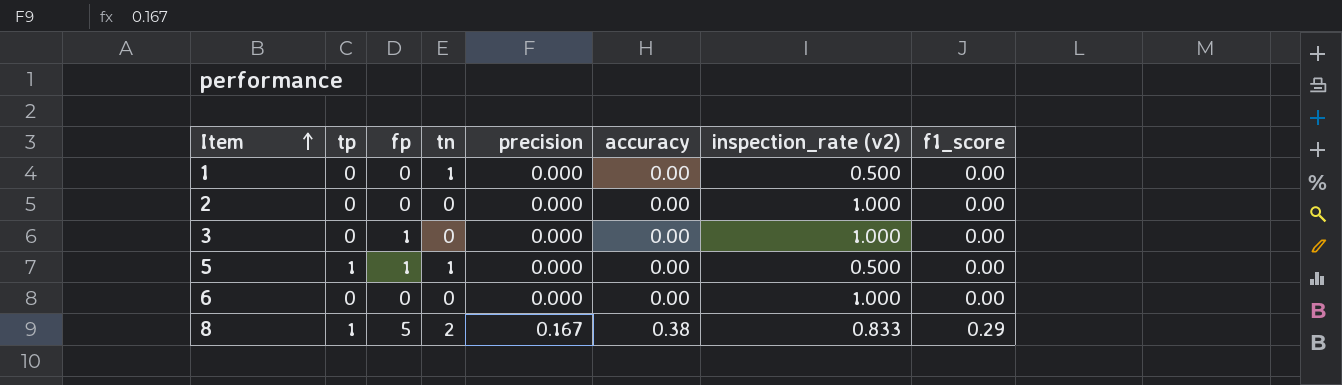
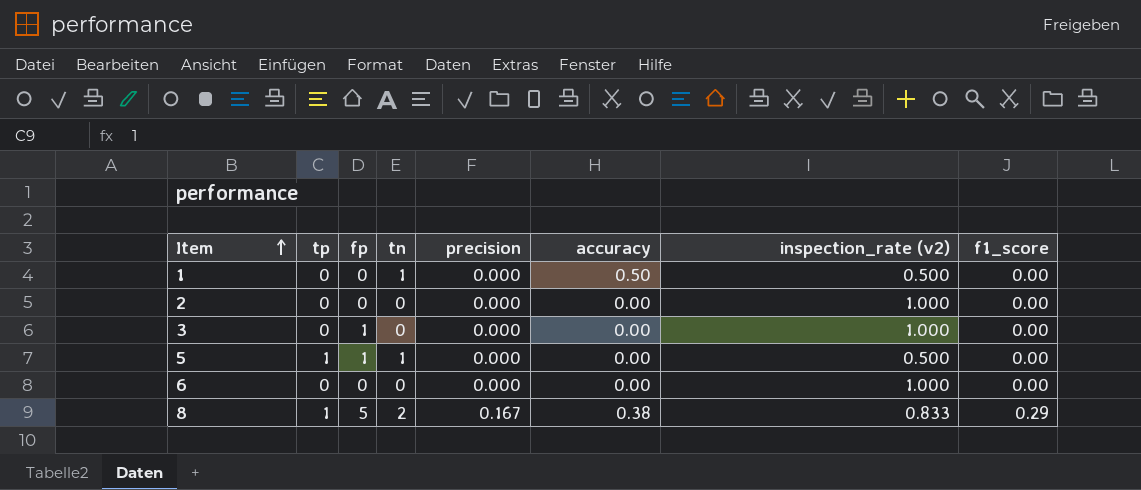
1 | accuracy: 0.00 -> 0.50

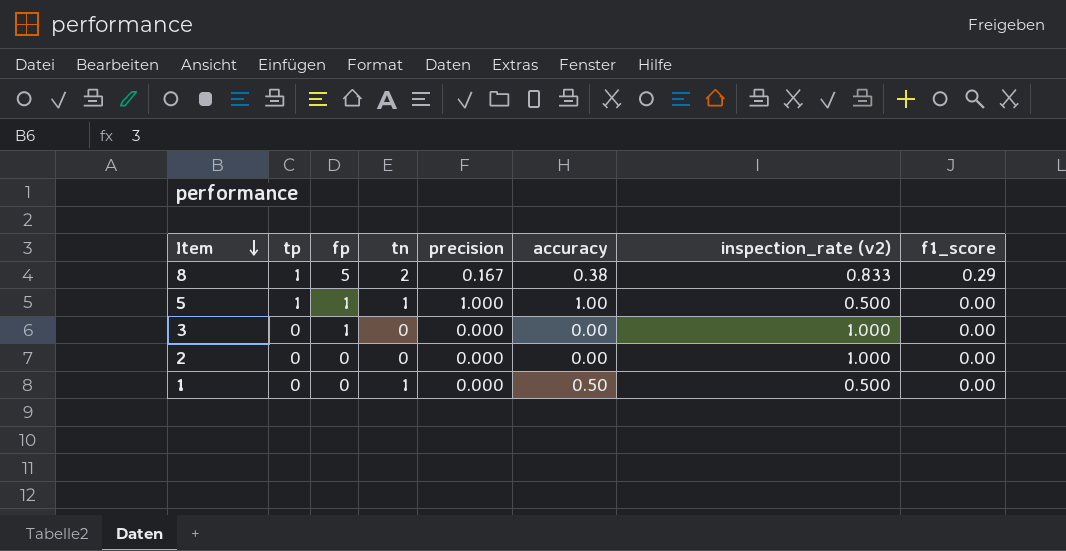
row order: Item ascending -> Item descending
row 6: 0 | 0 | 0 | 0.000 | 0.00 | 1.000 | 0.00 -> none
5 | precision: 0.000 -> 1.000
5 | accuracy: 0.00 -> 1.00

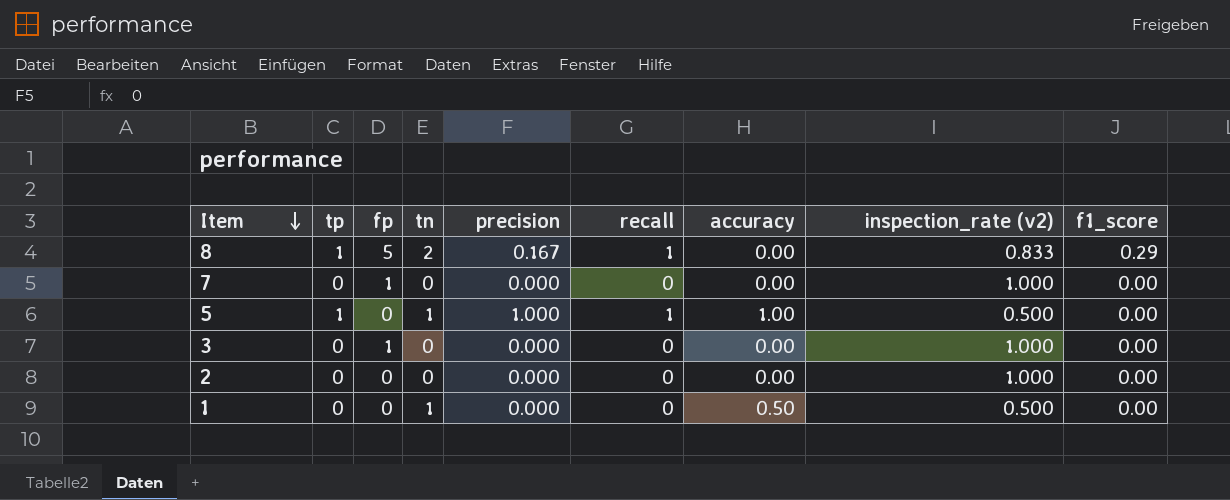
column recall | position: none -> 6
8 | accuracy: 0.38 -> 0.00
row 7: none -> 0 | 1 | 0 | 0.000 | 0 | 0.00 | 1.000 | 0.00
5 | fp: 1 -> 0

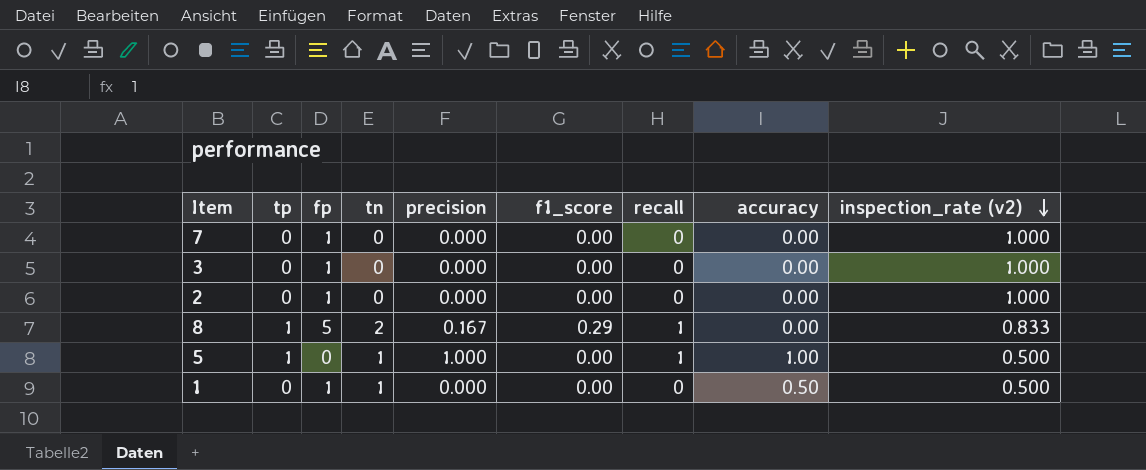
row order: Item descending -> inspection_rate (v2) descending
column f1_score | position: 9 -> 6
2 | fp: 0 -> 1
1 | fp: 0 -> 1

